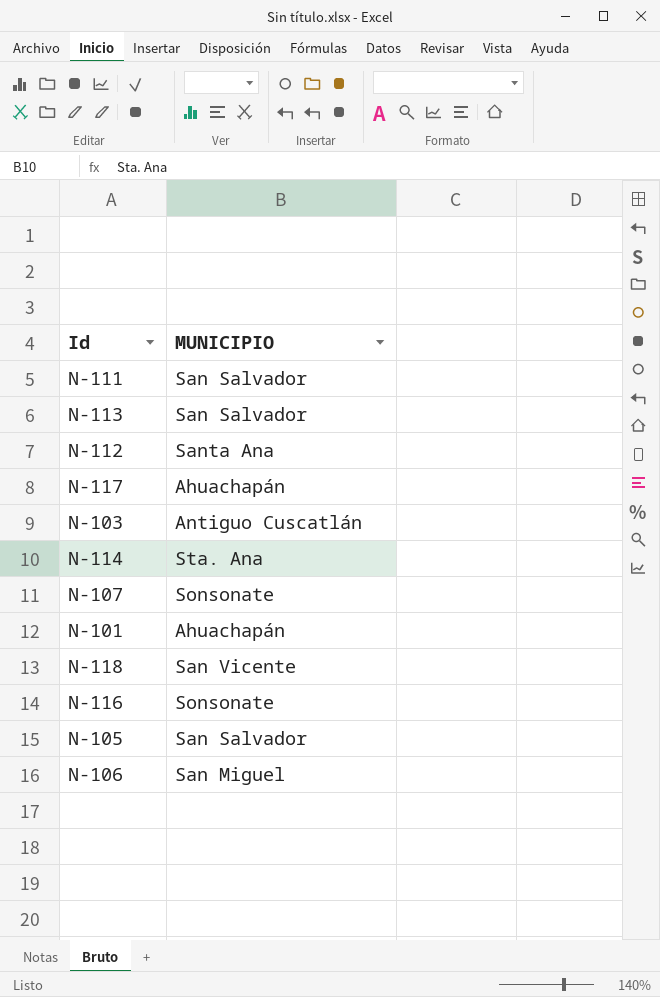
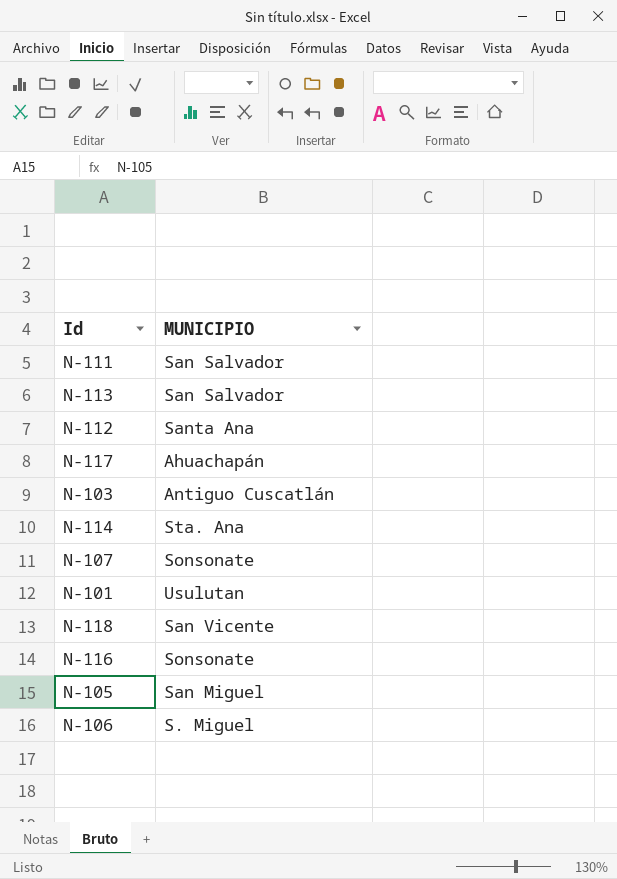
N-101 | MUNICIPIO: Ahuachapán -> Usulutan
N-105 | MUNICIPIO: San Salvador -> San Miguel
N-106 | MUNICIPIO: San Miguel -> S. Miguel

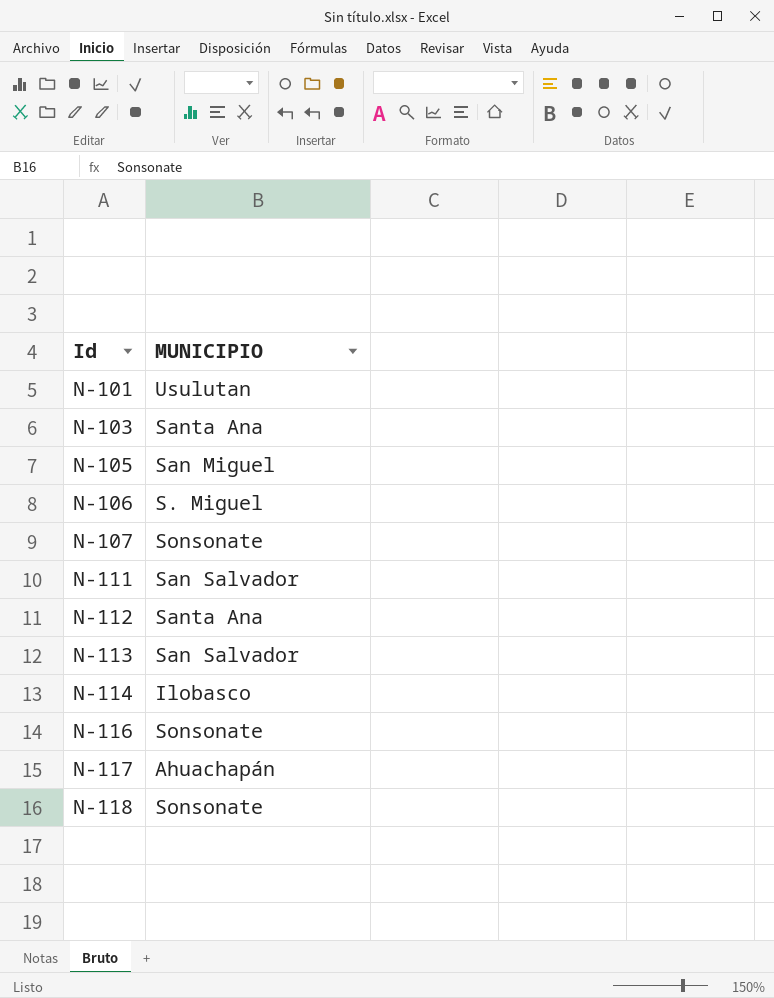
row order: none -> Id ascending
N-103 | MUNICIPIO: Antiguo Cuscatlán -> Santa Ana
N-114 | MUNICIPIO: Sta. Ana -> Ilobasco
N-118 | MUNICIPIO: San Vicente -> Sonsonate

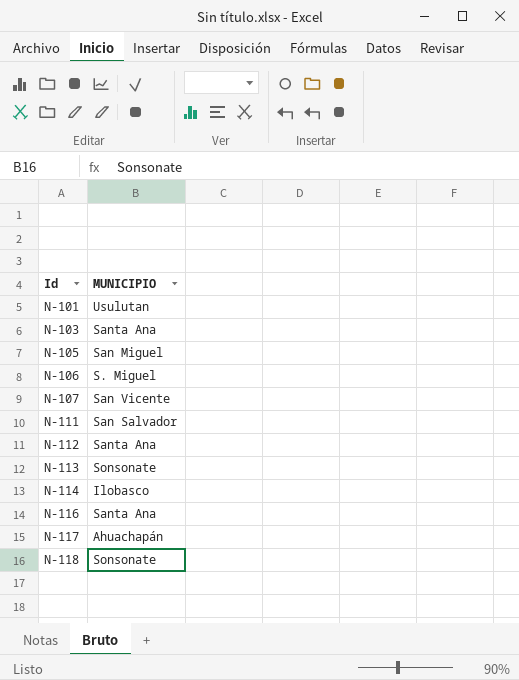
N-107 | MUNICIPIO: Sonsonate -> San Vicente
N-113 | MUNICIPIO: San Salvador -> Sonsonate
N-116 | MUNICIPIO: Sonsonate -> Santa Ana

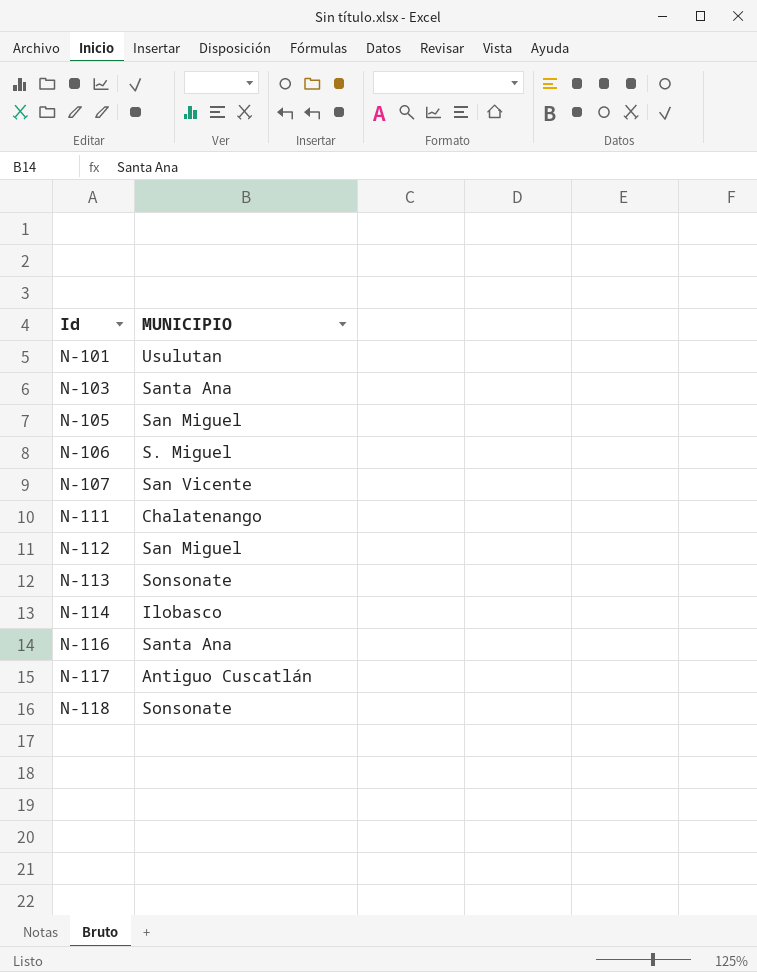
N-111 | MUNICIPIO: San Salvador -> Chalatenango
N-112 | MUNICIPIO: Santa Ana -> San Miguel
N-117 | MUNICIPIO: Ahuachapán -> Antiguo Cuscatlán

